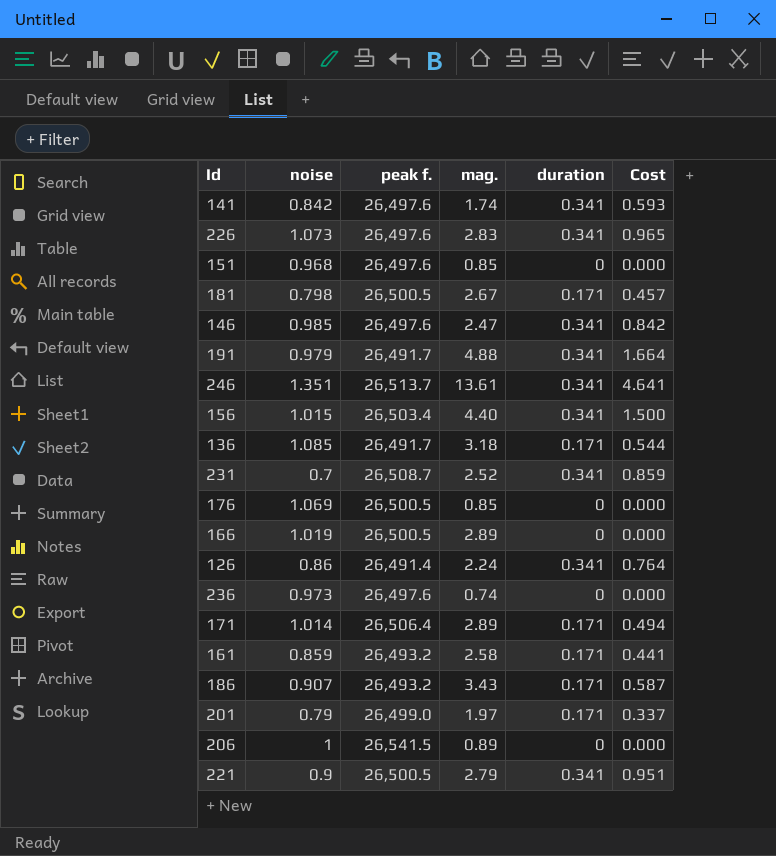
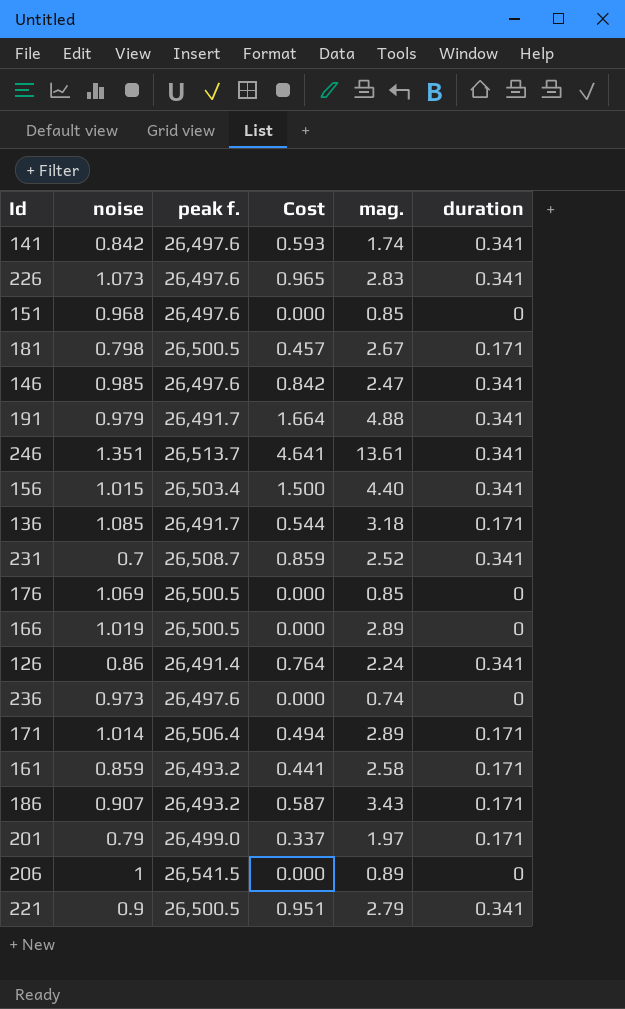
column Cost | position: 6 -> 4

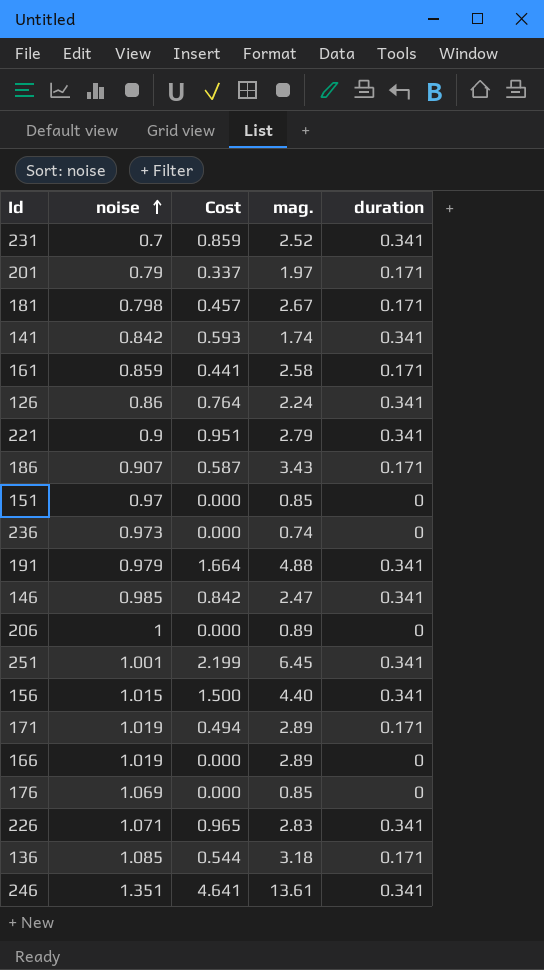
row order: none -> noise ascending
column peak f. | position: 3 -> none
151 | noise: 0.968 -> 0.97
row 251: none -> 1.001 | 2.199 | 6.45 | 0.341
171 | noise: 1.014 -> 1.019
226 | noise: 1.073 -> 1.071

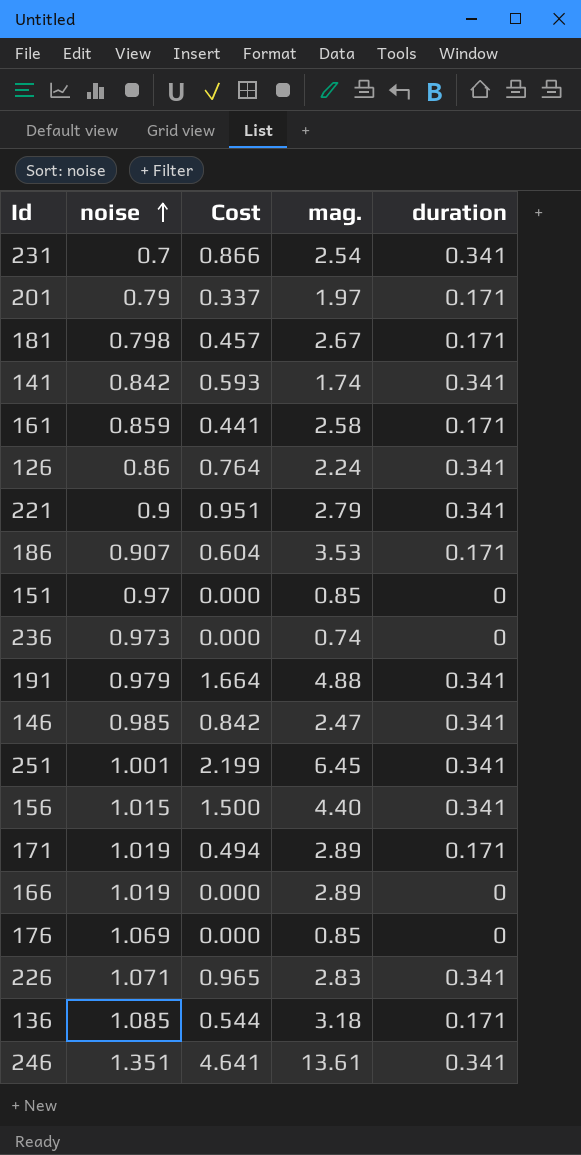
row 206: 1 | 0.000 | 0.89 | 0 -> none
231 | Cost: 0.859 -> 0.866
231 | mag.: 2.52 -> 2.54
186 | Cost: 0.587 -> 0.604
186 | mag.: 3.43 -> 3.53

